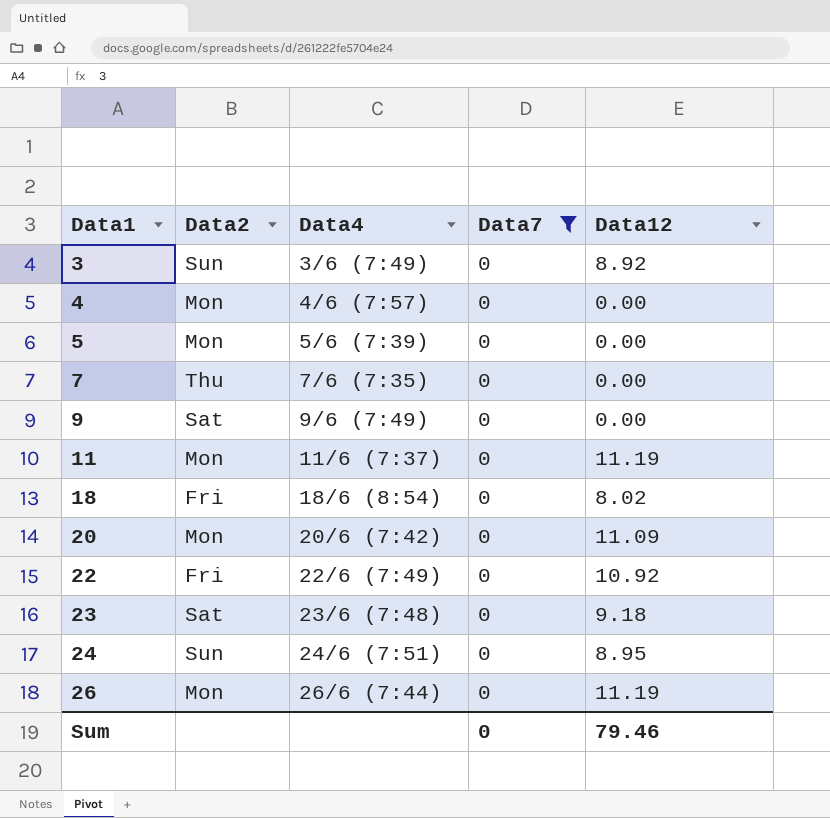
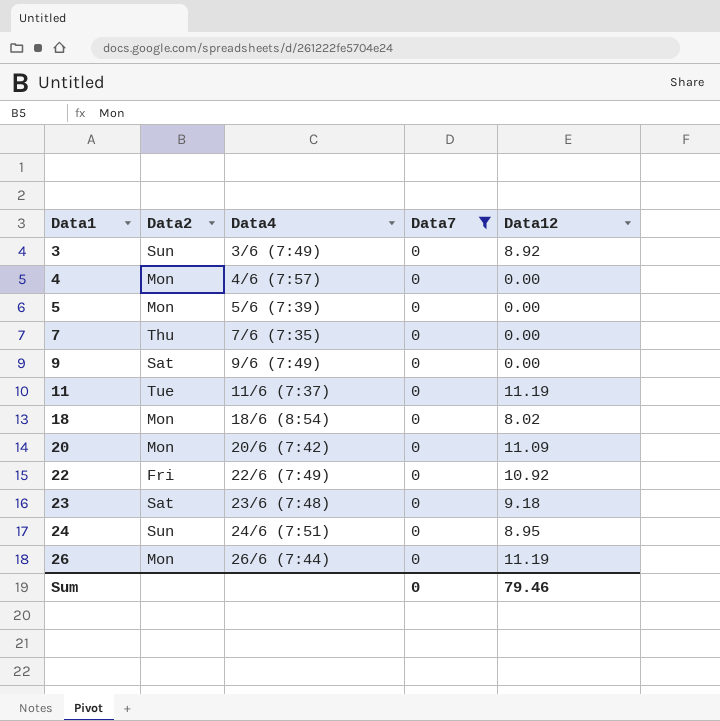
11 | Data2: Mon -> Tue
18 | Data2: Fri -> Mon

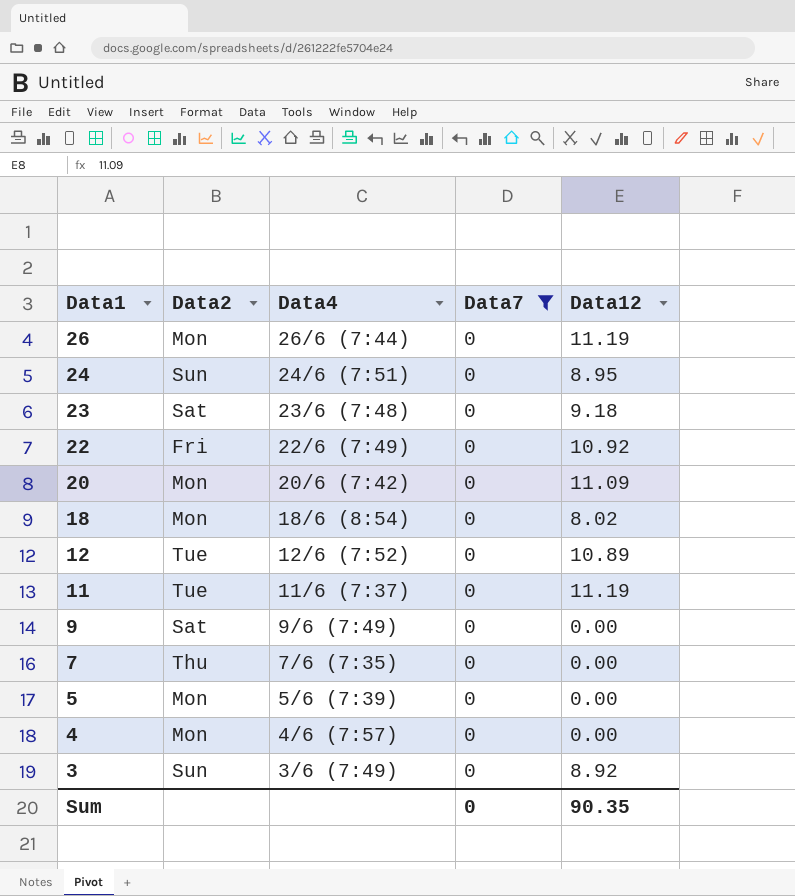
row order: Data1 ascending -> Data1 descending
row 12: none -> Tue | 12/6 (7:52) | 0 | 10.89
Sum | Data12: 79.46 -> 90.35

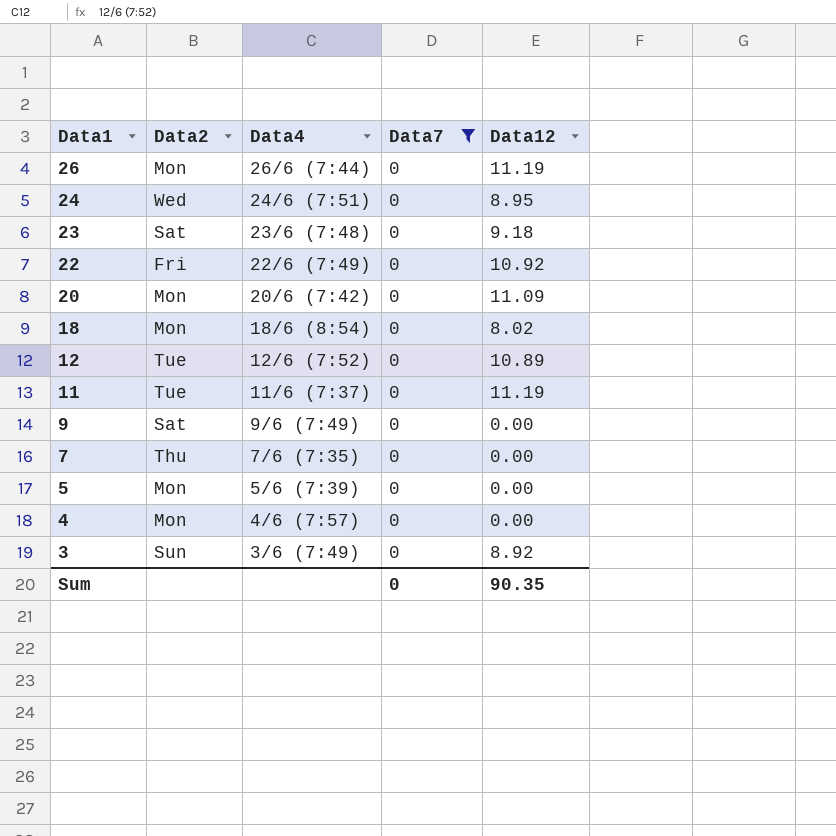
24 | Data2: Sun -> Wed

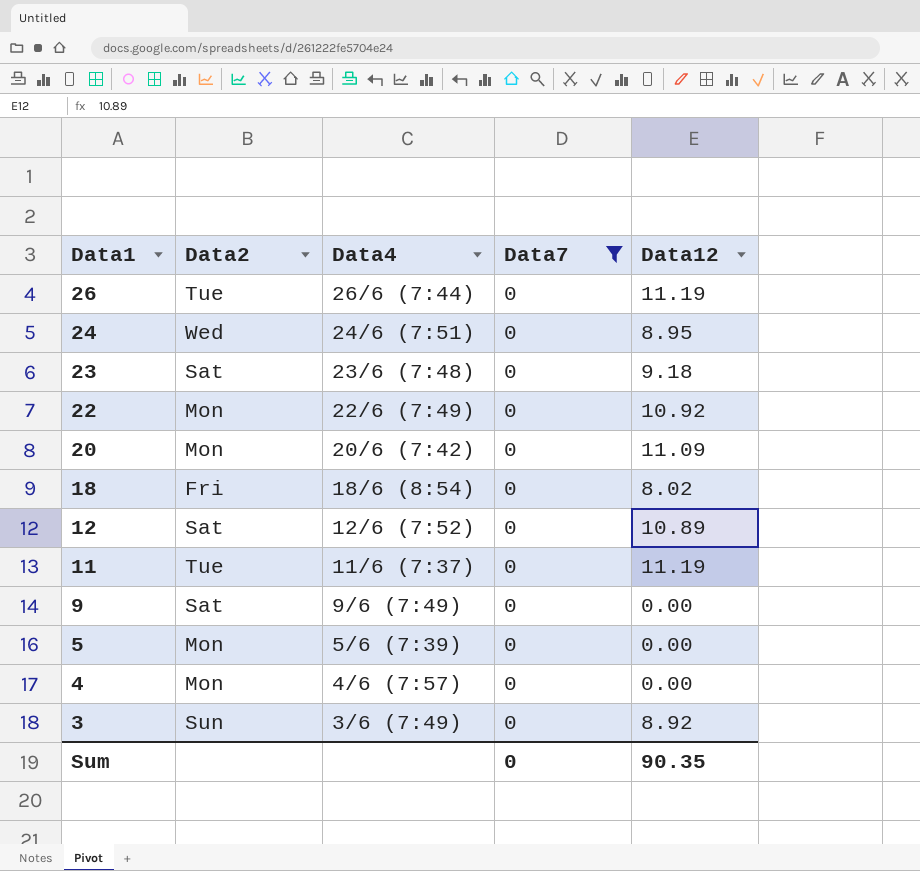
row 7: Thu | 7/6 (7:35) | 0 | 0.00 -> none
26 | Data2: Mon -> Tue
22 | Data2: Fri -> Mon
18 | Data2: Mon -> Fri
12 | Data2: Tue -> Sat

